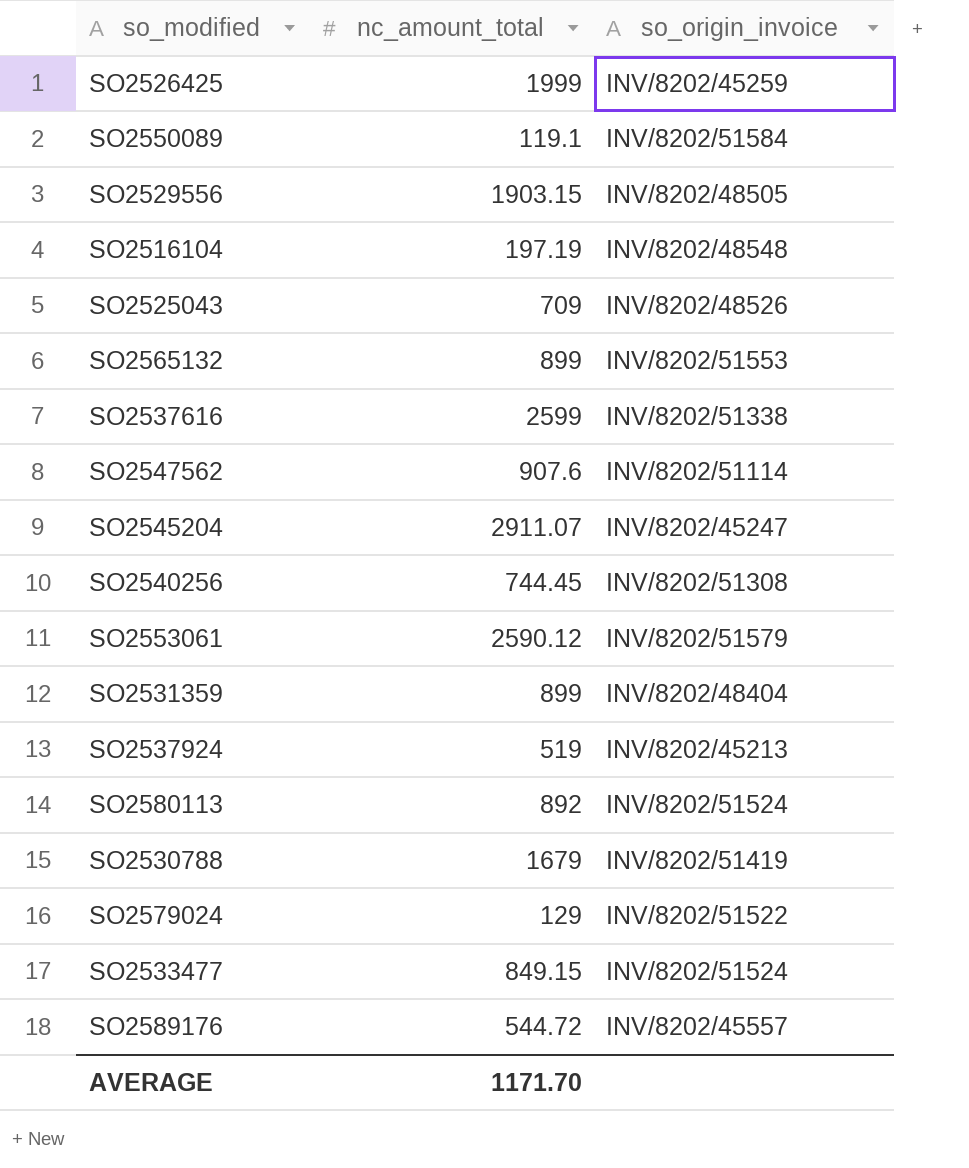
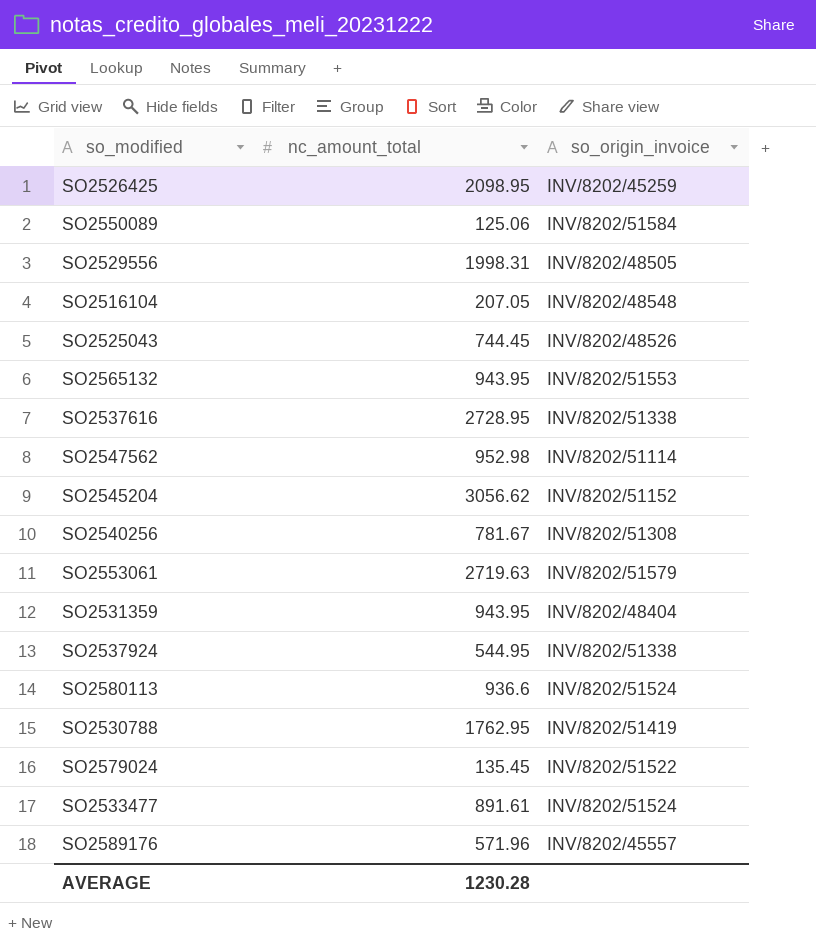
SO2526425 | nc_amount_total: 1999 -> 2098.95
SO2550089 | nc_amount_total: 119.1 -> 125.06
SO2529556 | nc_amount_total: 1903.15 -> 1998.31
SO2516104 | nc_amount_total: 197.19 -> 207.05
SO2525043 | nc_amount_total: 709 -> 744.45
SO2565132 | nc_amount_total: 899 -> 943.95
SO2537616 | nc_amount_total: 2599 -> 2728.95
SO2547562 | nc_amount_total: 907.6 -> 952.98
SO2545204 | nc_amount_total: 2911.07 -> 3056.62
SO2545204 | so_origin_invoice: INV/8202/45247 -> INV/8202/51152
SO2540256 | nc_amount_total: 744.45 -> 781.67
SO2553061 | nc_amount_total: 2590.12 -> 2719.63
SO2531359 | nc_amount_total: 899 -> 943.95
SO2537924 | nc_amount_total: 519 -> 544.95
SO2537924 | so_origin_invoice: INV/8202/45213 -> INV/8202/51338
SO2580113 | nc_amount_total: 892 -> 936.6
SO2530788 | nc_amount_total: 1679 -> 1762.95
SO2579024 | nc_amount_total: 129 -> 135.45
SO2533477 | nc_amount_total: 849.15 -> 891.61
SO2589176 | nc_amount_total: 544.72 -> 571.96
AVERAGE | nc_amount_total: 1171.70 -> 1230.28

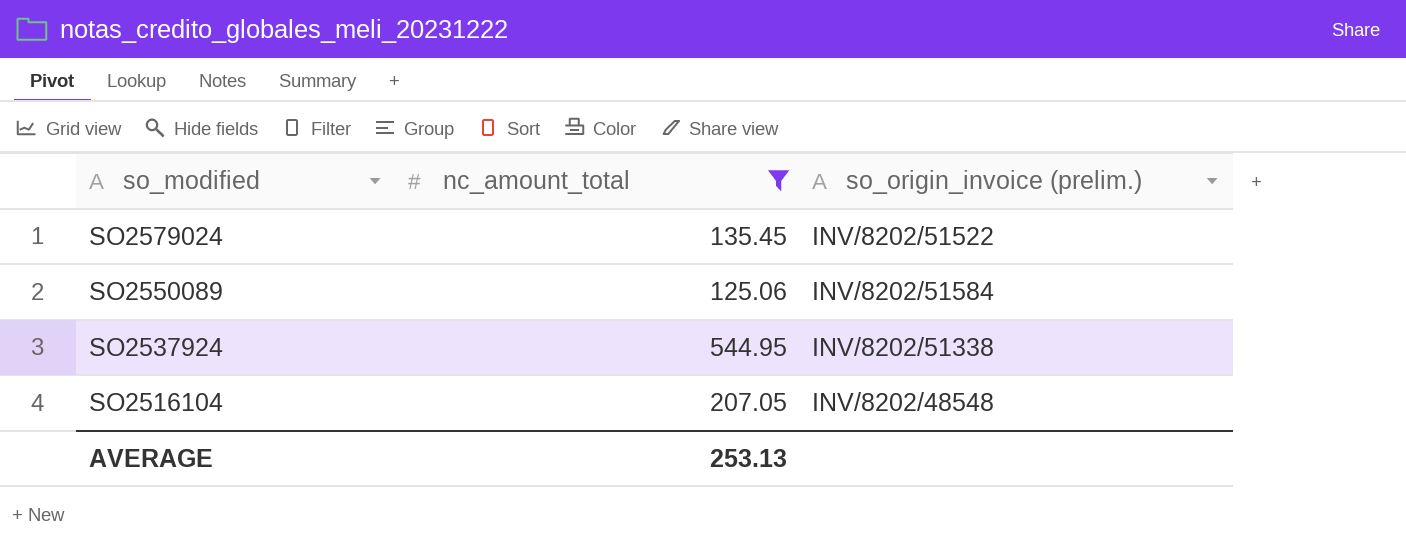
filter: none -> nc_amount_total <= 544.95
row order: none -> so_modified descending
column name: so_origin_invoice -> so_origin_invoice (prelim.)
AVERAGE | nc_amount_total: 1230.28 -> 253.13

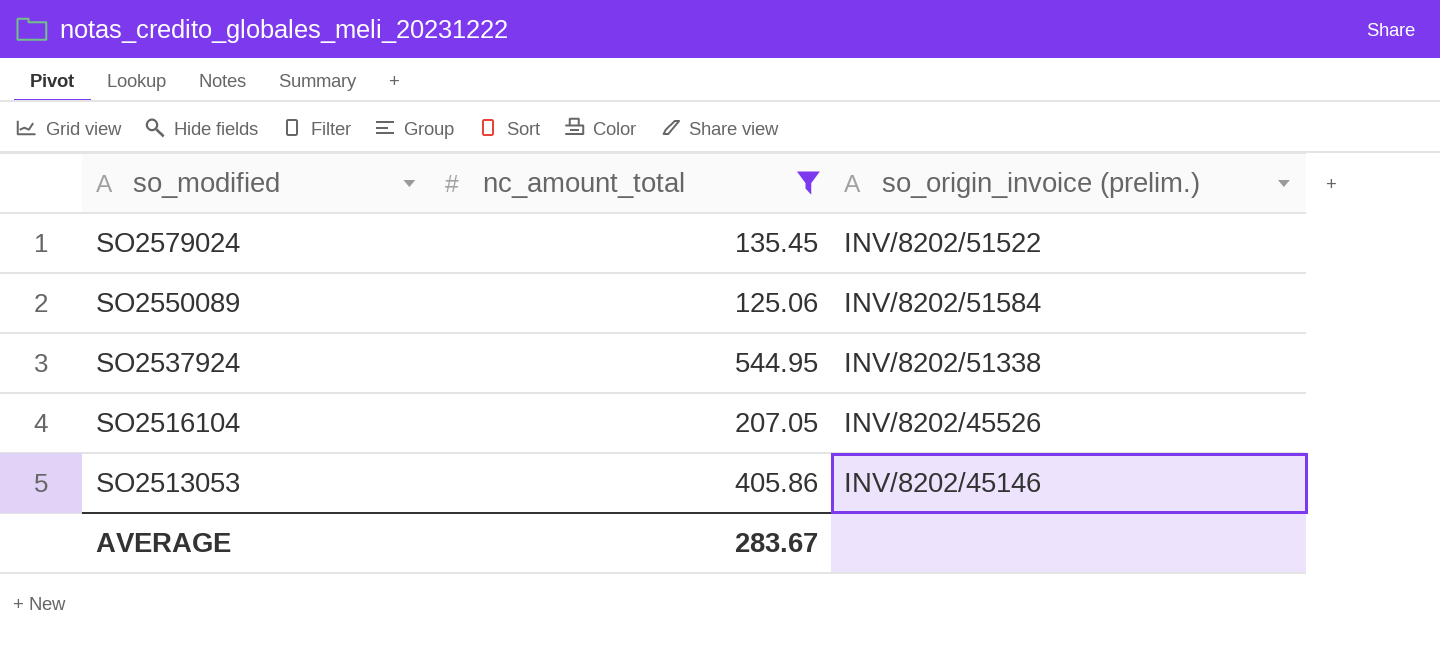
SO2516104 | so_origin_invoice (prelim.): INV/8202/48548 -> INV/8202/45526
row SO2513053: none -> 405.86 | INV/8202/45146
AVERAGE | nc_amount_total: 253.13 -> 283.67

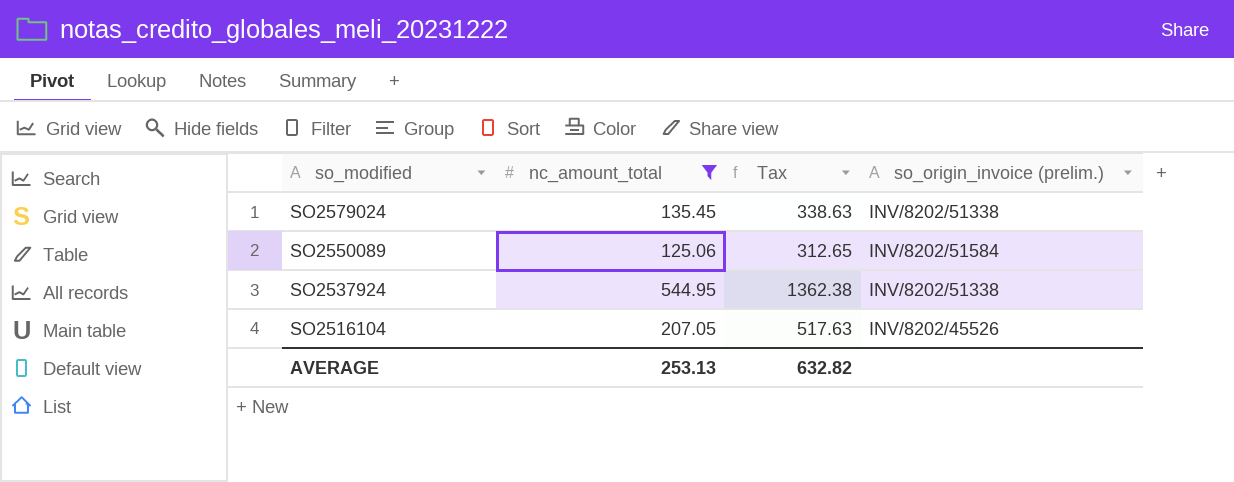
column Tax | formula: none -> [nc_amount_total] * 2.5
row SO2513053: 405.86 | INV/8202/45146 -> none
SO2579024 | so_origin_invoice (prelim.): INV/8202/51522 -> INV/8202/51338
AVERAGE | nc_amount_total: 283.67 -> 253.13

